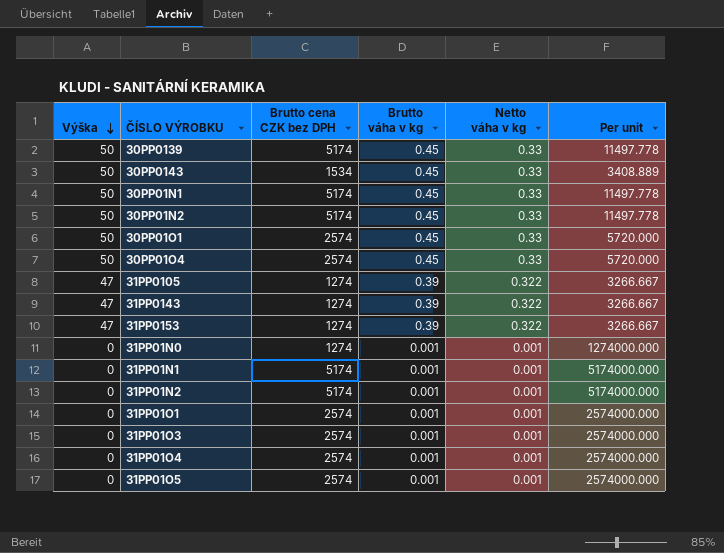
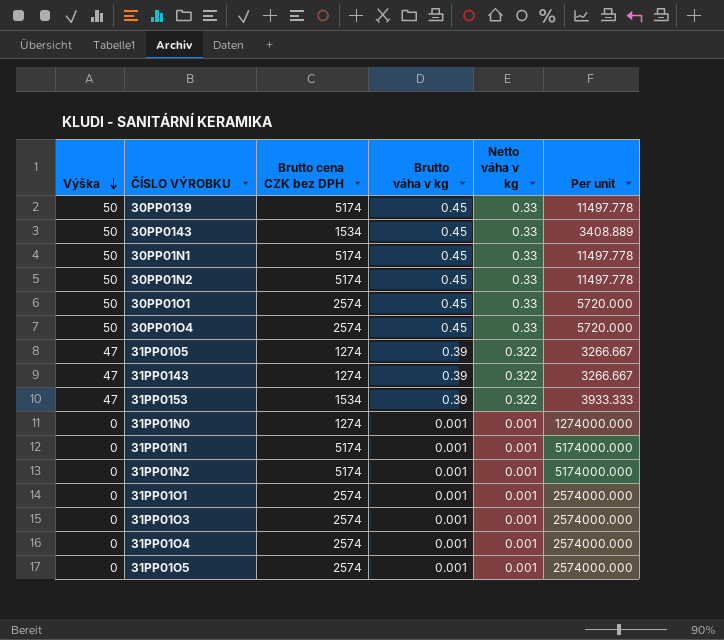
31PP0153 | Brutto cena CZK bez DPH: 1274 -> 1534
31PP0153 | Per unit: 3266.667 -> 3933.333

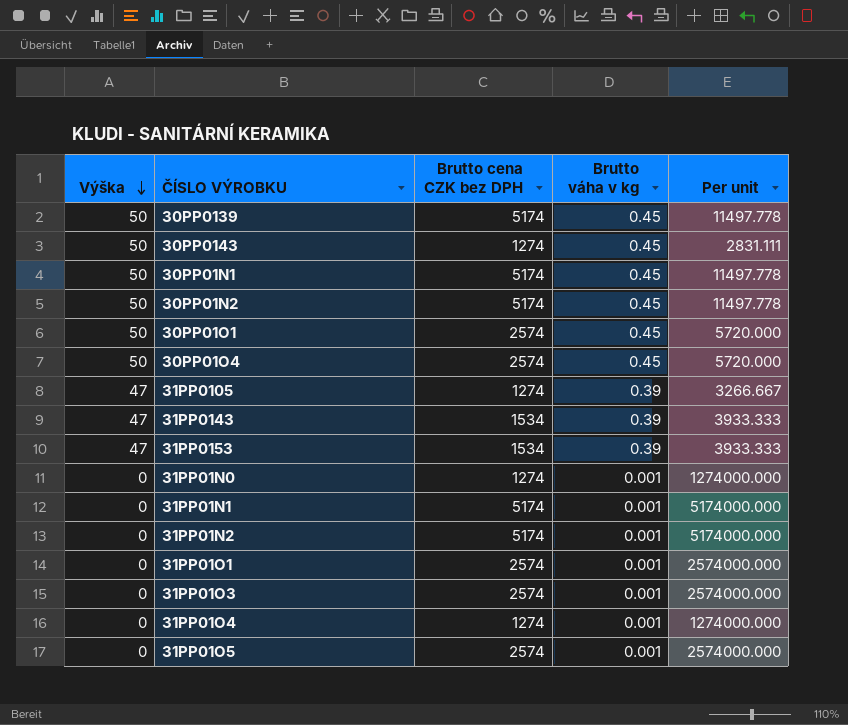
column Netto váha v kg | position: 5 -> none
30PP0143 | Brutto cena CZK bez DPH: 1534 -> 1274
30PP0143 | Per unit: 3408.889 -> 2831.111
31PP0143 | Brutto cena CZK bez DPH: 1274 -> 1534
31PP0143 | Per unit: 3266.667 -> 3933.333
31PP01O4 | Brutto cena CZK bez DPH: 2574 -> 1274
31PP01O4 | Per unit: 2574000.000 -> 1274000.000

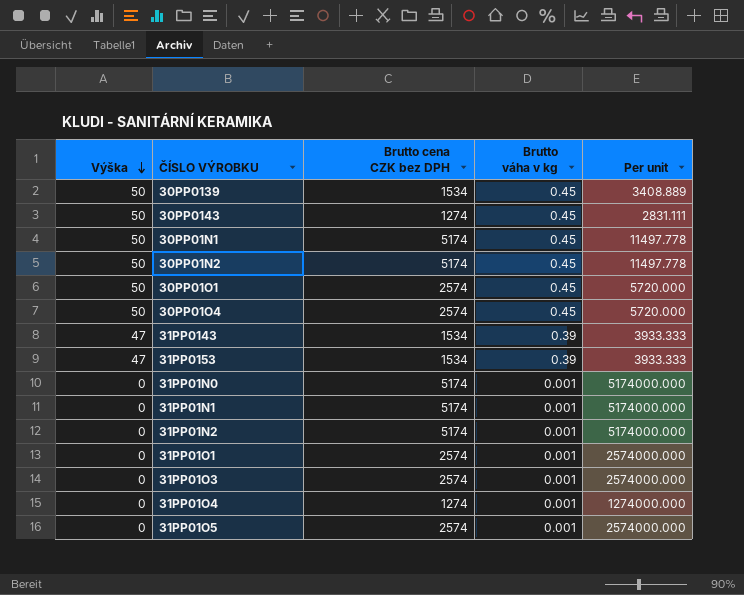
row 31PP0105: 47 | 1274 | 0.39 | 3266.667 -> none
30PP0139 | Brutto cena CZK bez DPH: 5174 -> 1534
30PP0139 | Per unit: 11497.778 -> 3408.889
31PP01N0 | Brutto cena CZK bez DPH: 1274 -> 5174
31PP01N0 | Per unit: 1274000.000 -> 5174000.000

